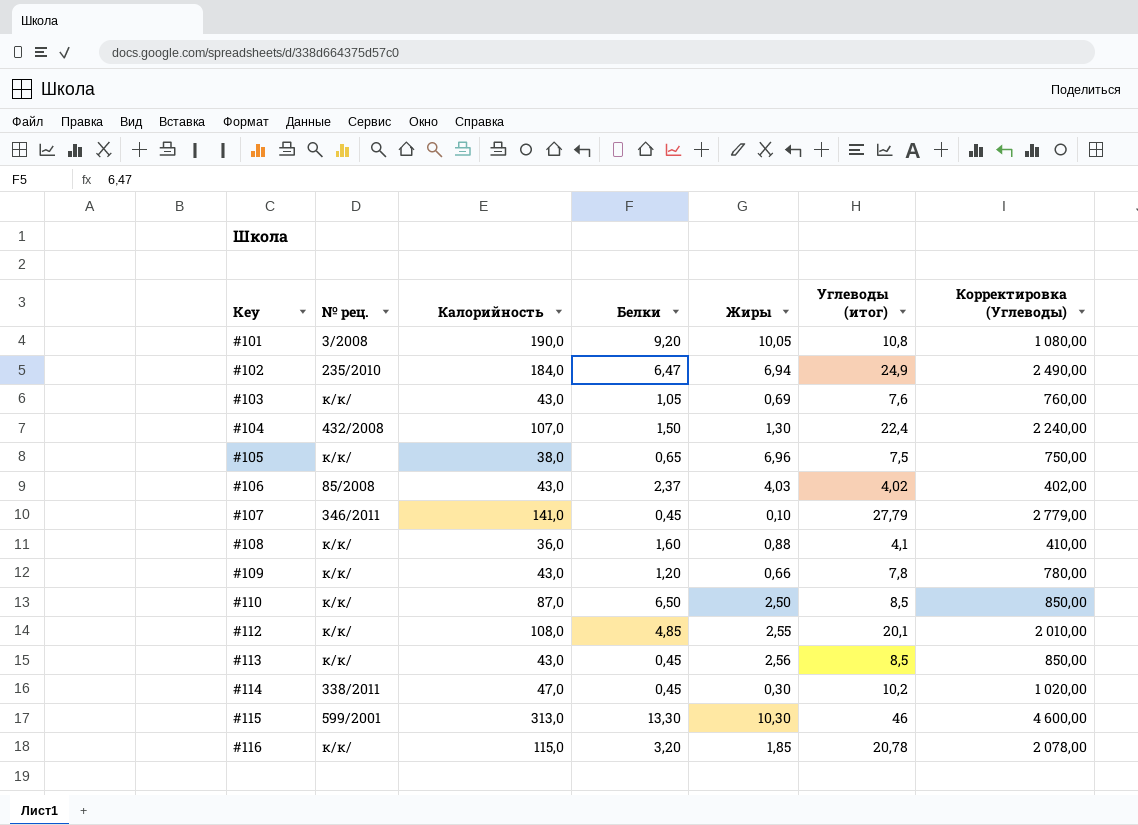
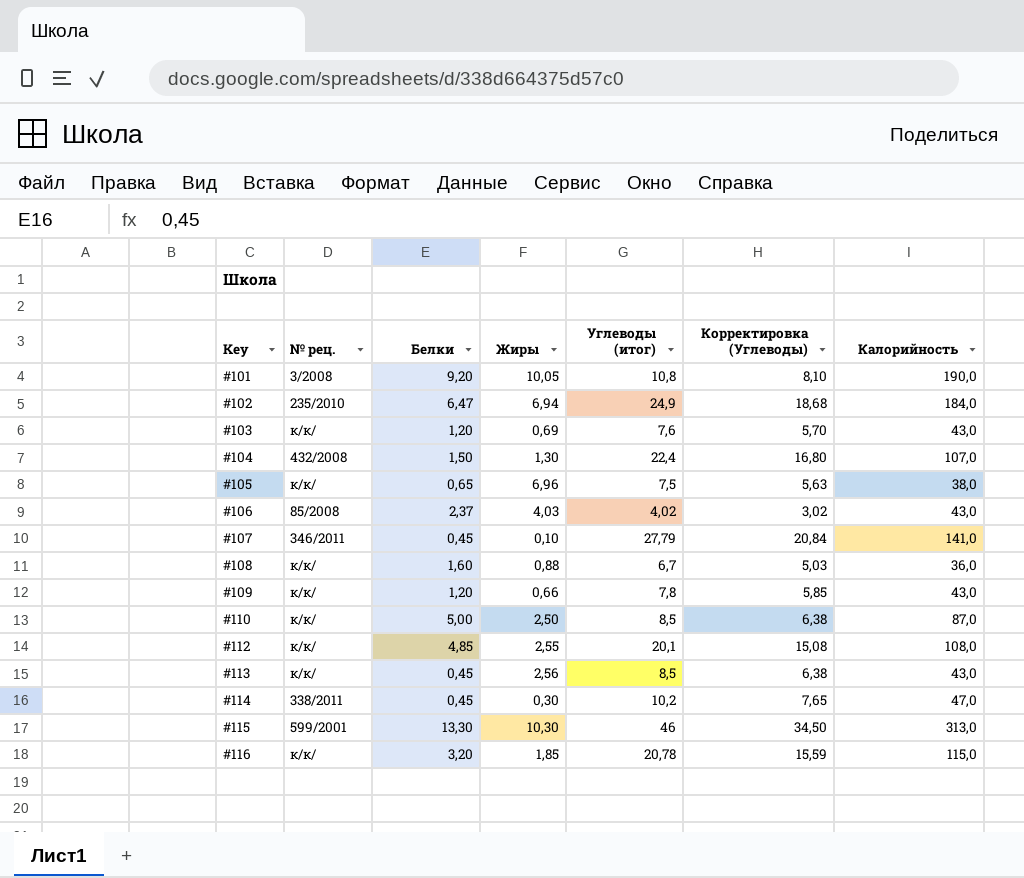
column Корректировка (Углеводы) | formula: [Углеводы (итог)] * 100 -> [Углеводы (итог)] * 0,75
column Калорийность | position: 3 -> 7
#103 | Белки: 1,05 -> 1,20
#108 | Углеводы (итог): 4,1 -> 6,7
#110 | Белки: 6,50 -> 5,00

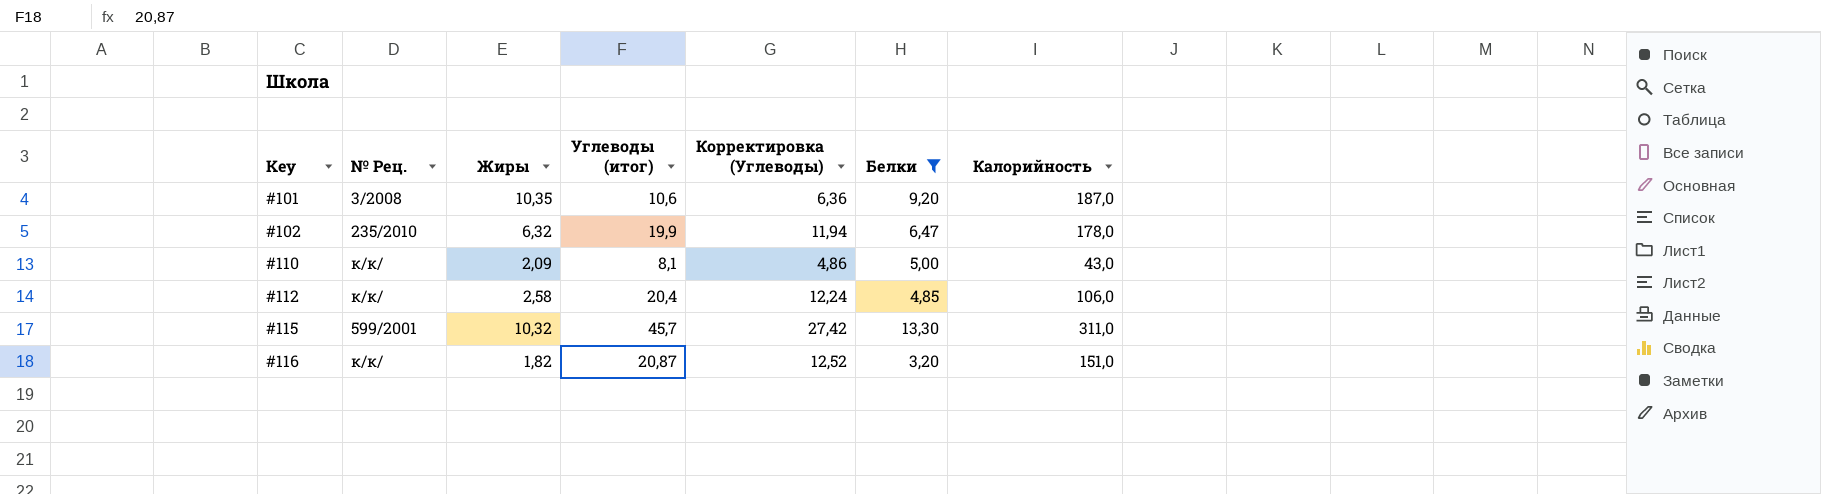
filter: none -> Белки >= 3,20
column name: № рец. -> № Рец.
column Корректировка (Углеводы) | formula: [Углеводы (итог)] * 0,75 -> [Углеводы (итог)] * 0,6
column Белки | position: 3 -> 6
#101 | Жиры: 10,05 -> 10,35
#101 | Углеводы (итог): 10,8 -> 10,6
#101 | Калорийность: 190,0 -> 187,0
#102 | Жиры: 6,94 -> 6,32
#102 | Углеводы (итог): 24,9 -> 19,9
#102 | Калорийность: 184,0 -> 178,0
#110 | Жиры: 2,50 -> 2,09
#110 | Углеводы (итог): 8,5 -> 8,1
#110 | Калорийность: 87,0 -> 43,0
#112 | Жиры: 2,55 -> 2,58
#112 | Углеводы (итог): 20,1 -> 20,4
#112 | Калорийность: 108,0 -> 106,0
#115 | Жиры: 10,30 -> 10,32
#115 | Углеводы (итог): 46 -> 45,7
#115 | Калорийность: 313,0 -> 311,0
#116 | Жиры: 1,85 -> 1,82
#116 | Углеводы (итог): 20,78 -> 20,87
#116 | Калорийность: 115,0 -> 151,0

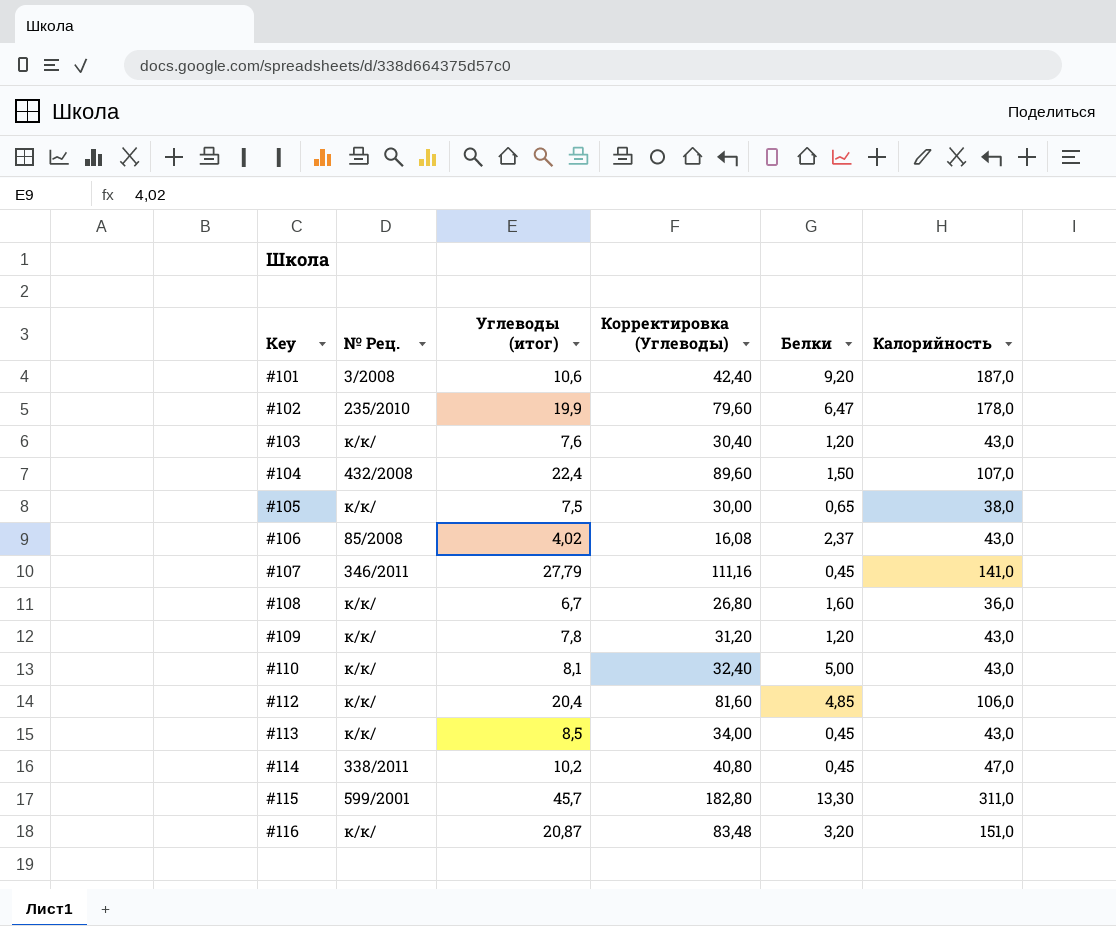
filter: Белки >= 3,20 -> none
column Жиры | position: 3 -> none
column Корректировка (Углеводы) | formula: [Углеводы (итог)] * 0,6 -> [Углеводы (итог)] * 4

